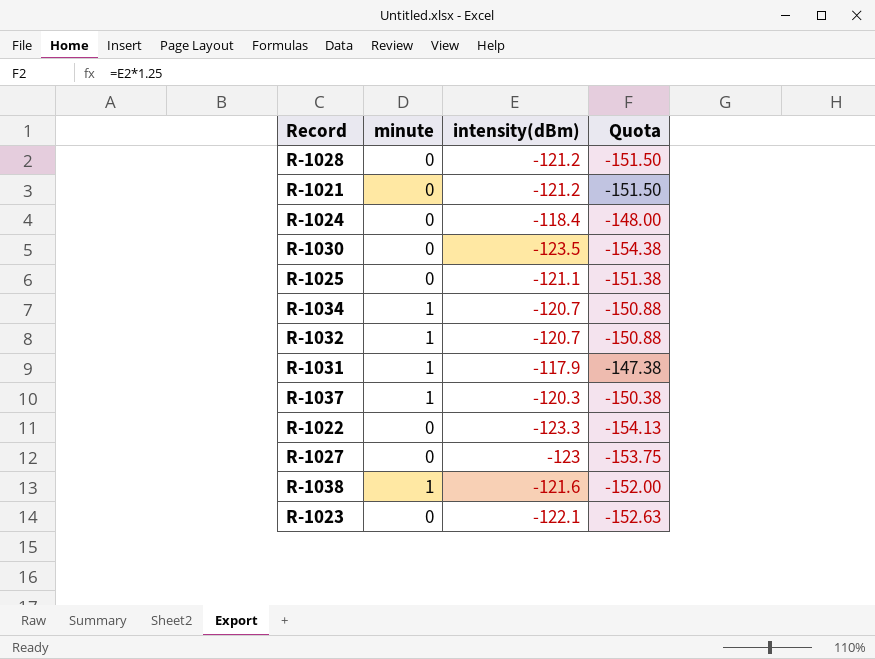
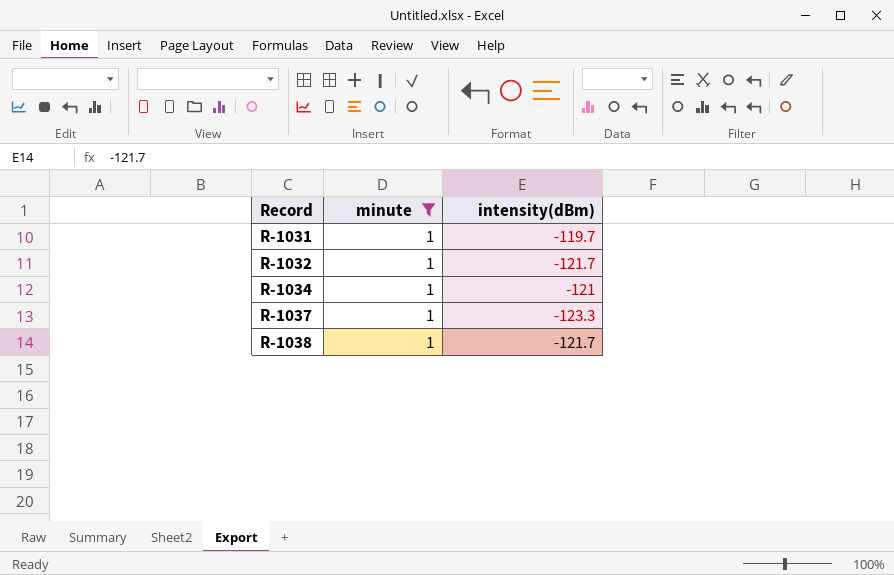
filter: none -> minute = 1
row order: none -> Record ascending
column Quota | formula: [intensity(dBm)] * 1.25 -> none
R-1031 | intensity(dBm): -117.9 -> -119.7
R-1032 | intensity(dBm): -120.7 -> -121.7
R-1034 | intensity(dBm): -120.7 -> -121
R-1037 | intensity(dBm): -120.3 -> -123.3
R-1038 | intensity(dBm): -121.6 -> -121.7

